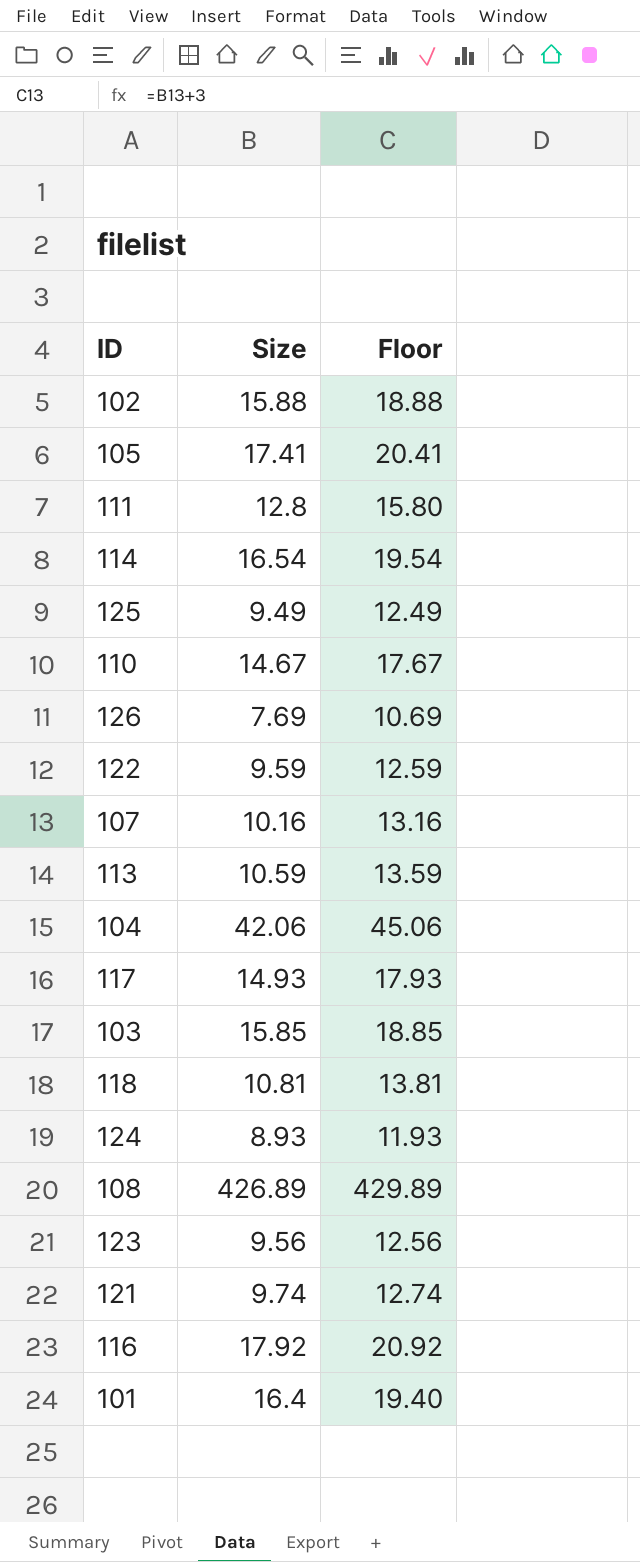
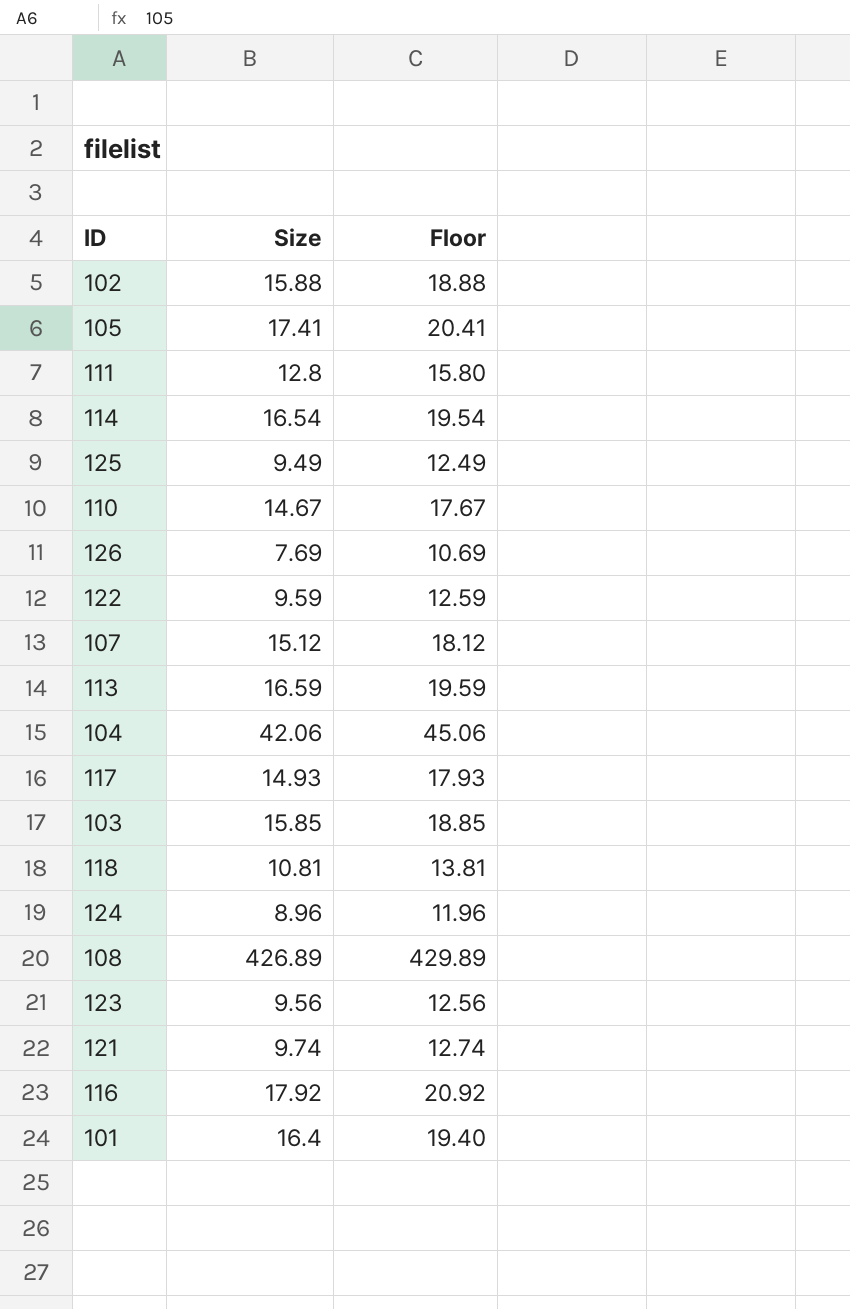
107 | Size: 10.16 -> 15.12
107 | Floor: 13.16 -> 18.12
113 | Size: 10.59 -> 16.59
113 | Floor: 13.59 -> 19.59
124 | Size: 8.93 -> 8.96
124 | Floor: 11.93 -> 11.96

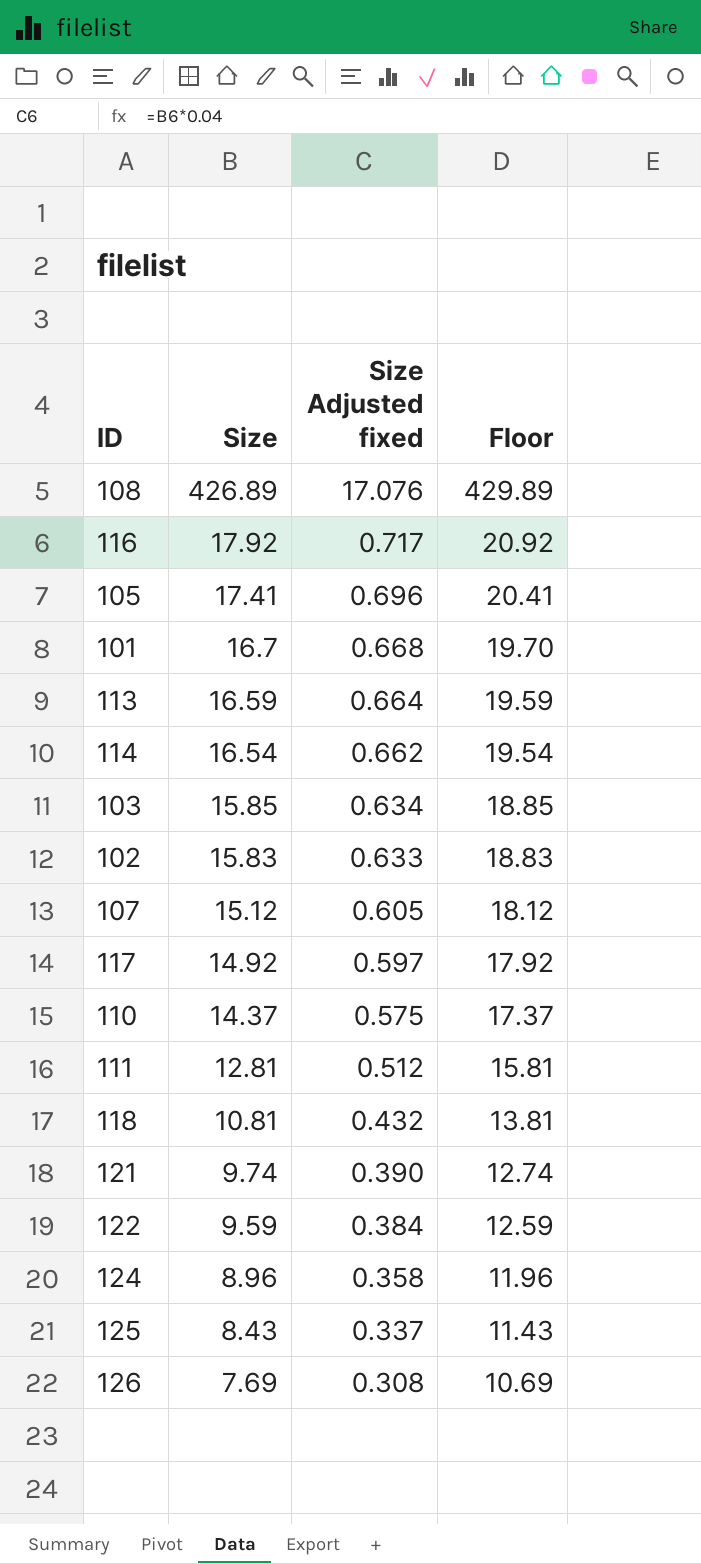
row order: none -> Size descending
column Size Adjusted fixed | formula: none -> [Size] * 0.04
row 104: 42.06 | 45.06 -> none
row 123: 9.56 | 12.56 -> none
101 | Size: 16.4 -> 16.7
101 | Floor: 19.40 -> 19.70
102 | Size: 15.88 -> 15.83
102 | Floor: 18.88 -> 18.83
117 | Size: 14.93 -> 14.92
117 | Floor: 17.93 -> 17.92
110 | Size: 14.67 -> 14.37
110 | Floor: 17.67 -> 17.37
111 | Size: 12.8 -> 12.81
111 | Floor: 15.80 -> 15.81
125 | Size: 9.49 -> 8.43
125 | Floor: 12.49 -> 11.43

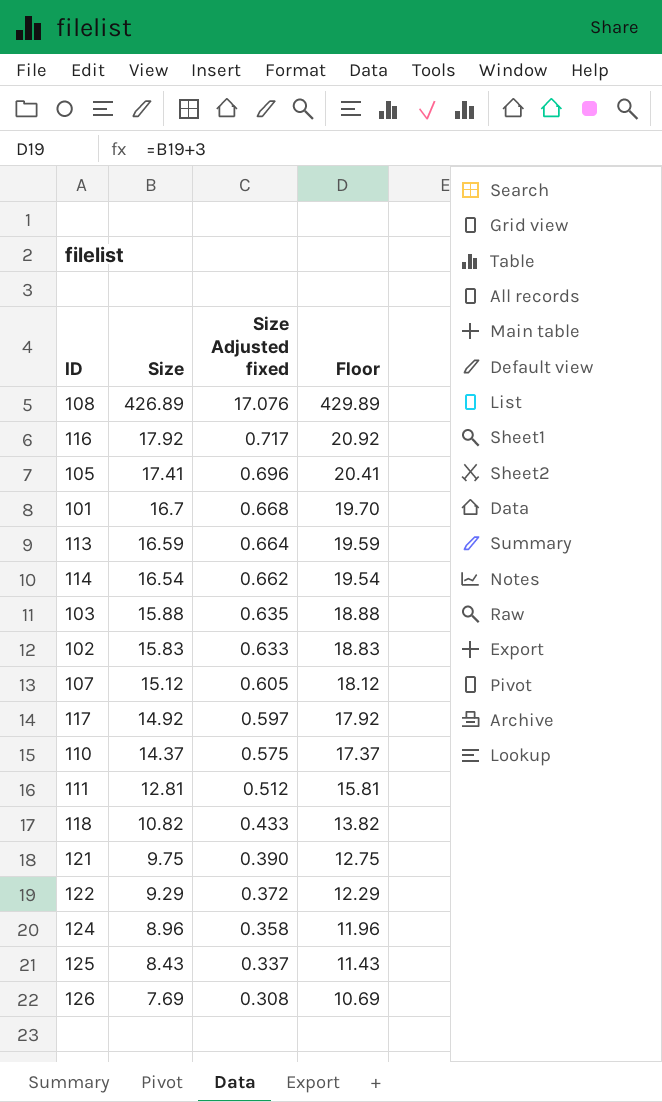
103 | Size: 15.85 -> 15.88
103 | Size Adjusted fixed: 0.634 -> 0.635
103 | Floor: 18.85 -> 18.88
118 | Size: 10.81 -> 10.82
118 | Size Adjusted fixed: 0.432 -> 0.433
118 | Floor: 13.81 -> 13.82
121 | Size: 9.74 -> 9.75
121 | Floor: 12.74 -> 12.75
122 | Size: 9.59 -> 9.29
122 | Size Adjusted fixed: 0.384 -> 0.372
122 | Floor: 12.59 -> 12.29

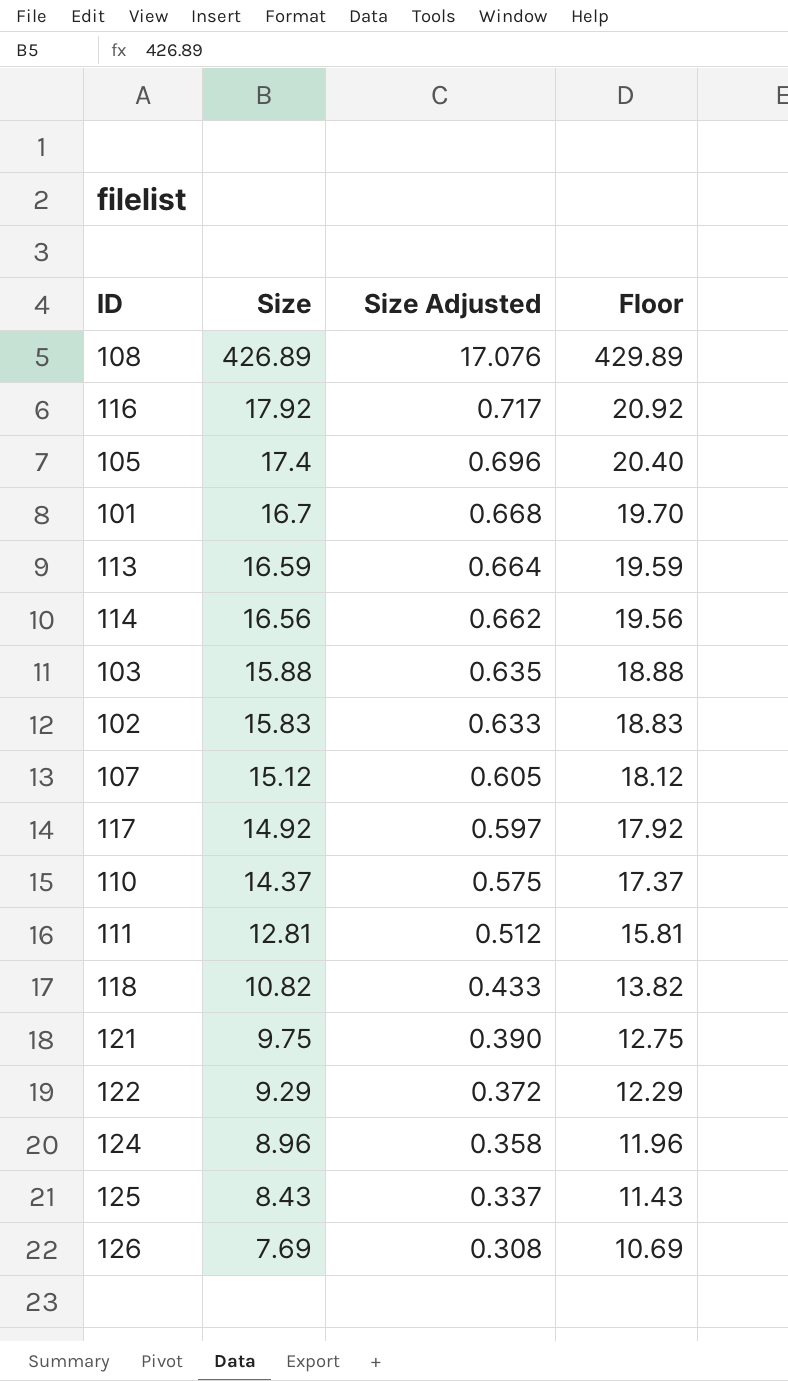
column name: Size Adjusted fixed -> Size Adjusted
105 | Size: 17.41 -> 17.4
105 | Floor: 20.41 -> 20.40
114 | Size: 16.54 -> 16.56
114 | Floor: 19.54 -> 19.56

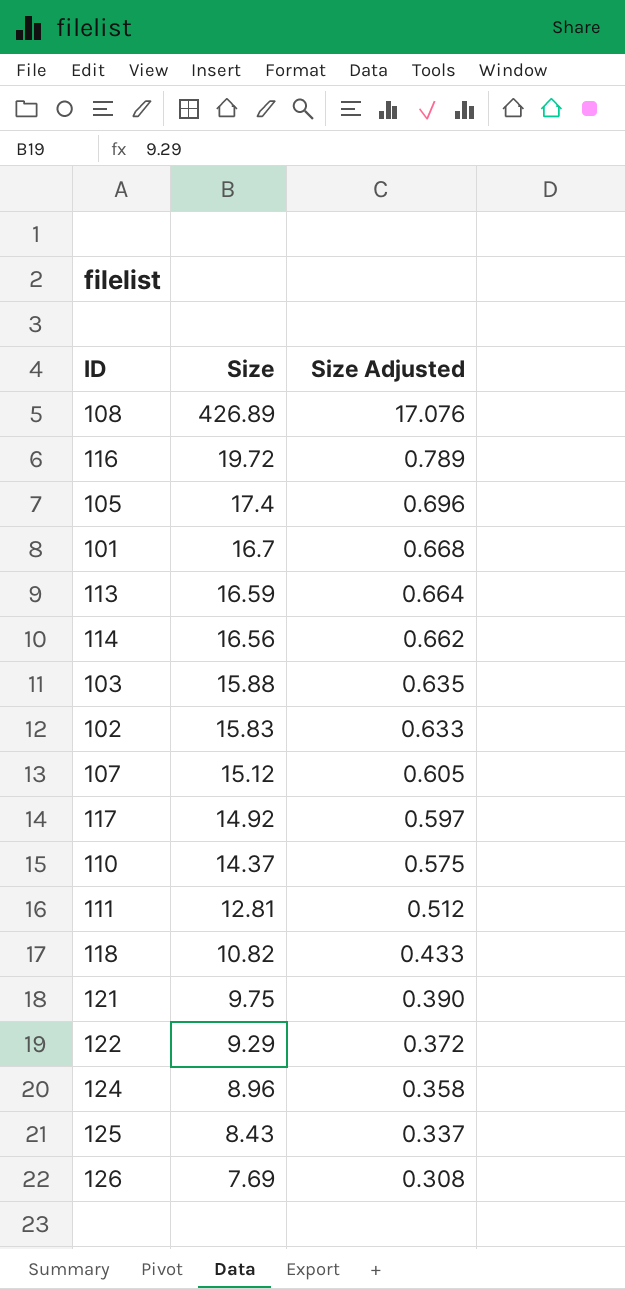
column Floor | formula: [Size] + 3 -> none
116 | Size: 17.92 -> 19.72
116 | Size Adjusted: 0.717 -> 0.789

